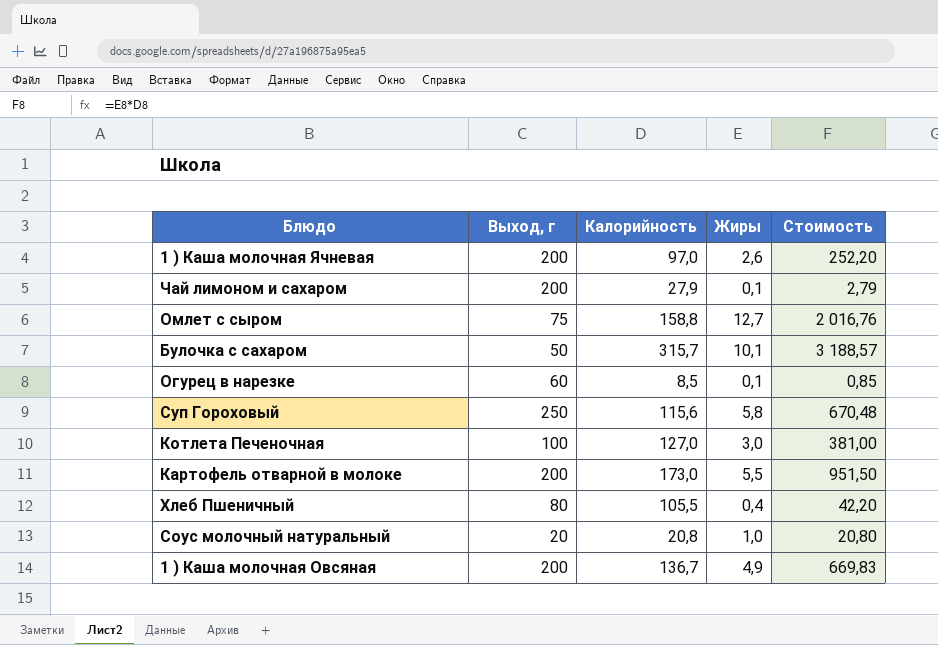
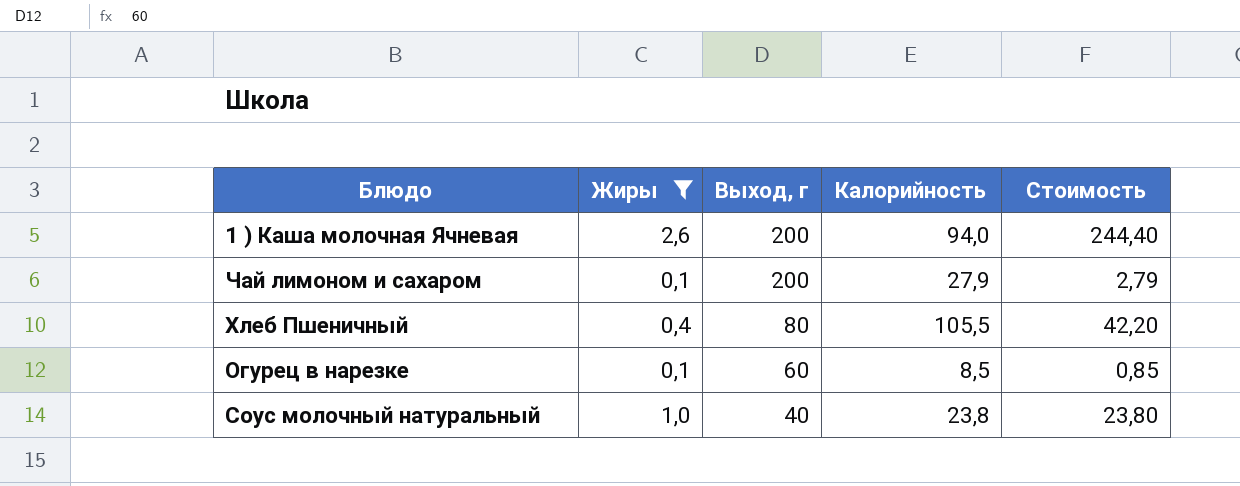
filter: none -> Жиры <= 2,6
row order: none -> Выход, г descending
column Жиры | position: 4 -> 2
1 ) Каша молочная Ячневая | Калорийность: 97,0 -> 94,0
1 ) Каша молочная Ячневая | Стоимость: 252,20 -> 244,40
Соус молочный натуральный | Выход, г: 20 -> 40
Соус молочный натуральный | Калорийность: 20,8 -> 23,8
Соус молочный натуральный | Стоимость: 20,80 -> 23,80

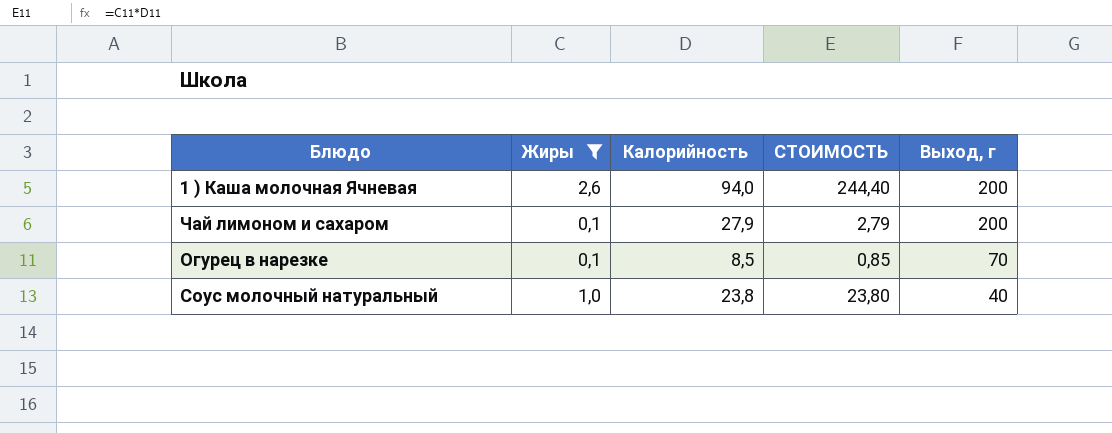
column name: Стоимость -> СТОИМОСТЬ
column Выход, г | position: 3 -> 5
row Хлеб Пшеничный: 0,4 | 80 | 105,5 | 42,20 -> none
Огурец в нарезке | Выход, г: 60 -> 70

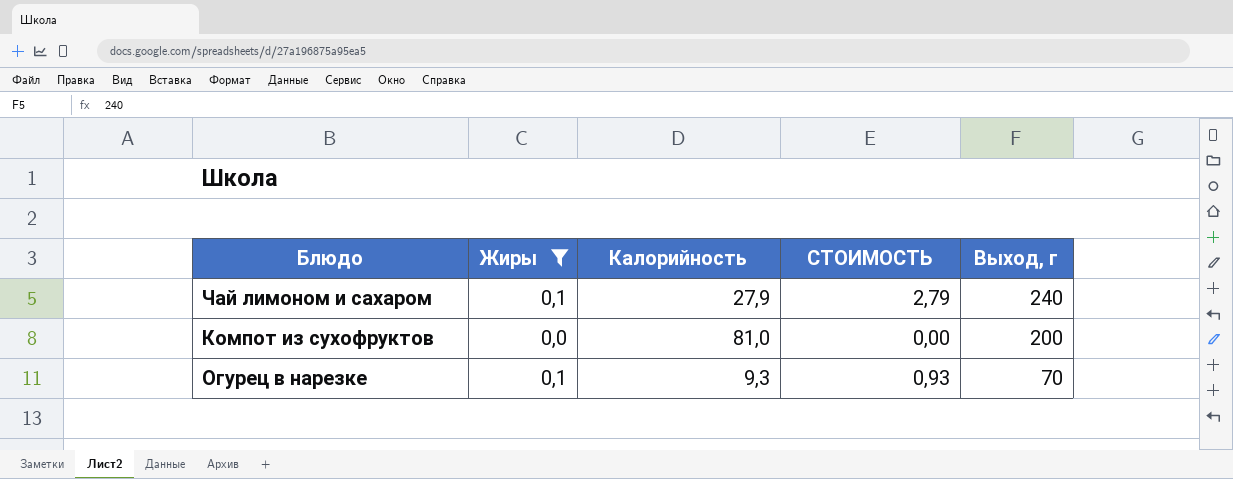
row 1 ) Каша молочная Ячневая: 2,6 | 94,0 | 244,40 | 200 -> none
row Соус молочный натуральный: 1,0 | 23,8 | 23,80 | 40 -> none
Чай лимоном и сахаром | Выход, г: 200 -> 240
row Компот из сухофруктов: none -> 0,0 | 81,0 | 0,00 | 200
Огурец в нарезке | Калорийность: 8,5 -> 9,3
Огурец в нарезке | СТОИМОСТЬ: 0,85 -> 0,93

